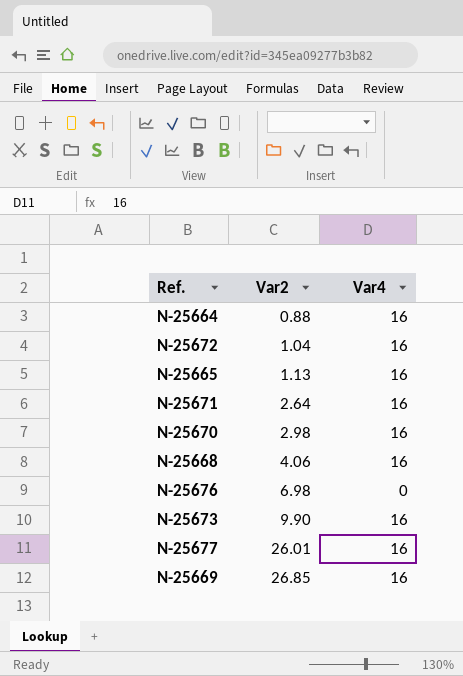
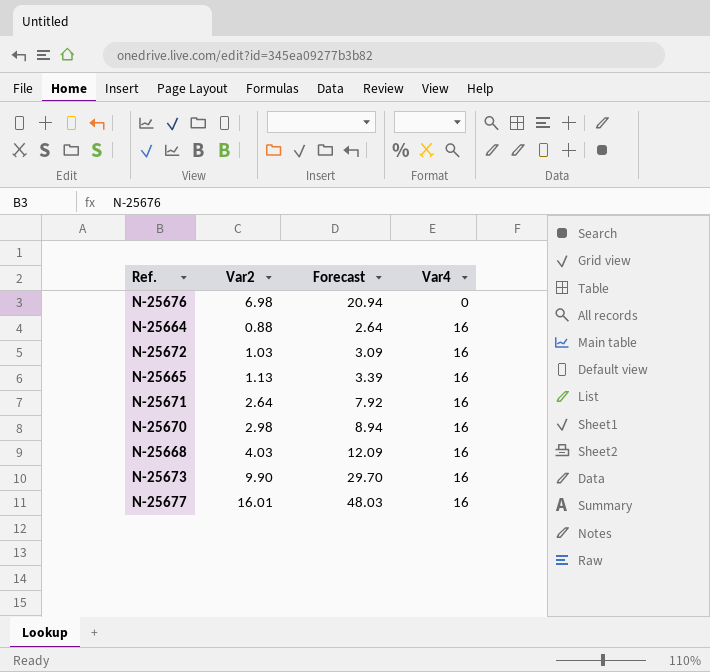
row order: Var2 ascending -> Var4 ascending
column Forecast | formula: none -> [Var2] * 3
row N-25669: 26.85 | 16 -> none
N-25672 | Var2: 1.04 -> 1.03
N-25668 | Var2: 4.06 -> 4.03
N-25677 | Var2: 26.01 -> 16.01

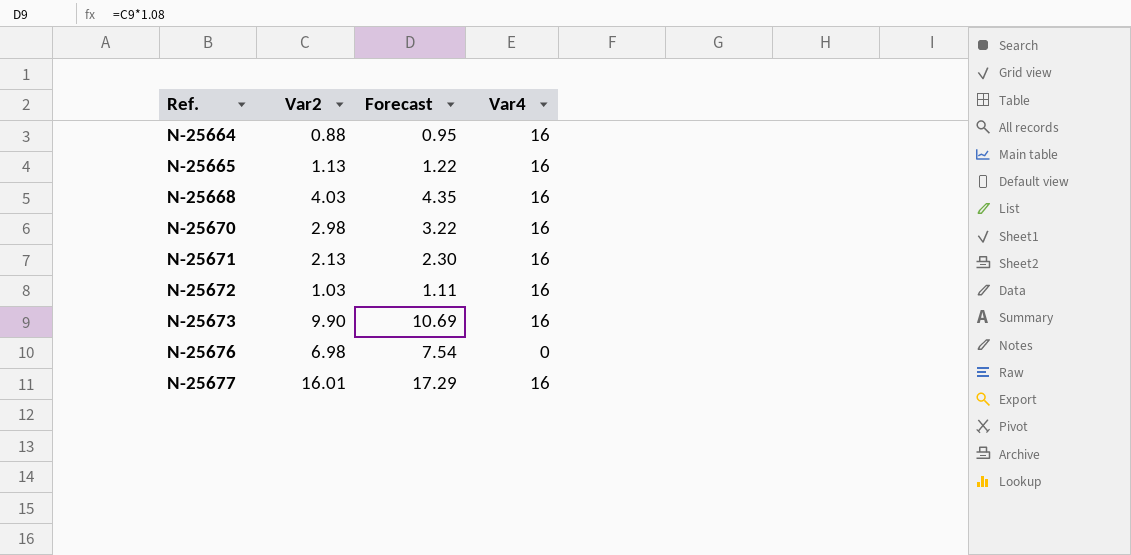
row order: Var4 ascending -> Ref. ascending
column Forecast | formula: [Var2] * 3 -> [Var2] * 1.08
N-25671 | Var2: 2.64 -> 2.13

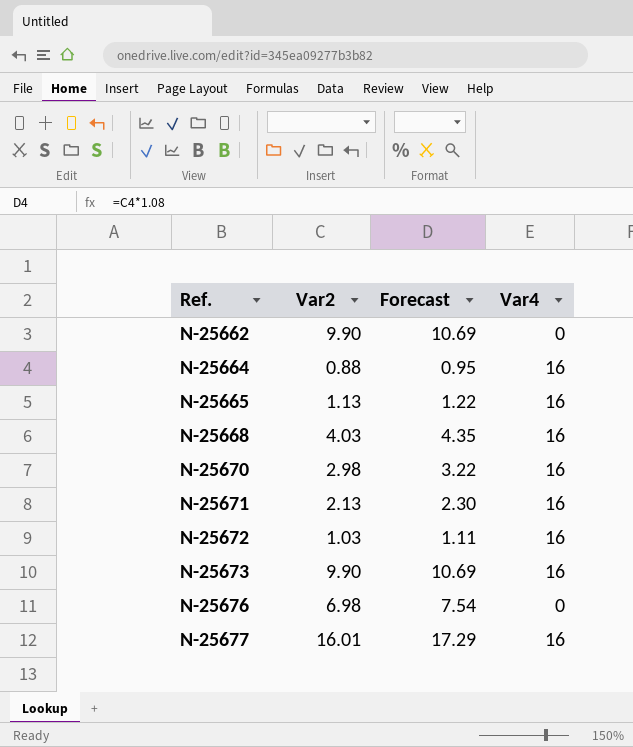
row N-25662: none -> 9.90 | 10.69 | 0

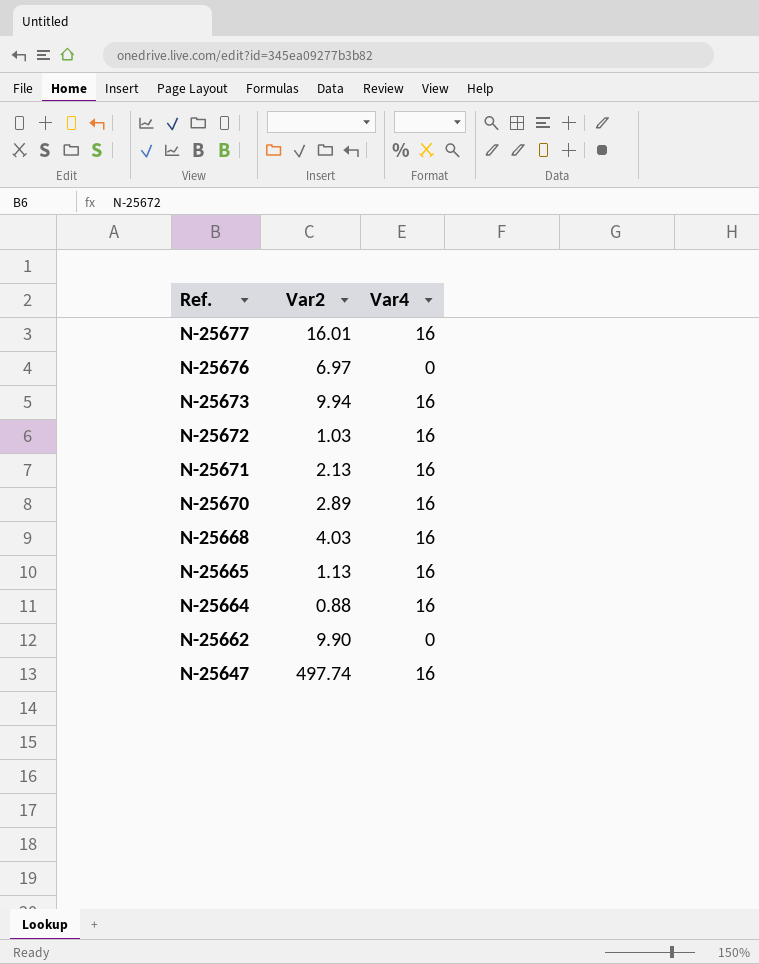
row order: Ref. ascending -> Ref. descending
column Forecast | formula: [Var2] * 1.08 -> none
N-25676 | Var2: 6.98 -> 6.97
N-25673 | Var2: 9.90 -> 9.94
N-25670 | Var2: 2.98 -> 2.89
row N-25647: none -> 497.74 | 16

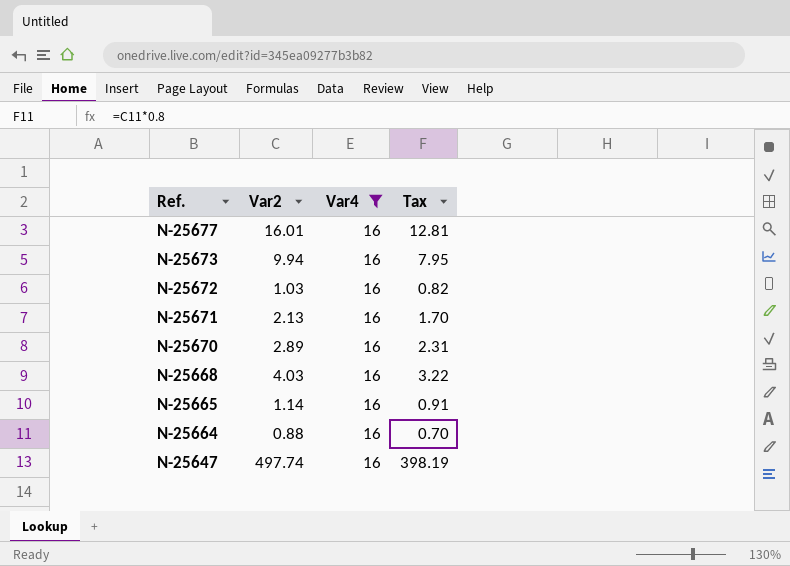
filter: none -> Var4 = 16
column Tax | formula: none -> [Var2] * 0.8
N-25665 | Var2: 1.13 -> 1.14

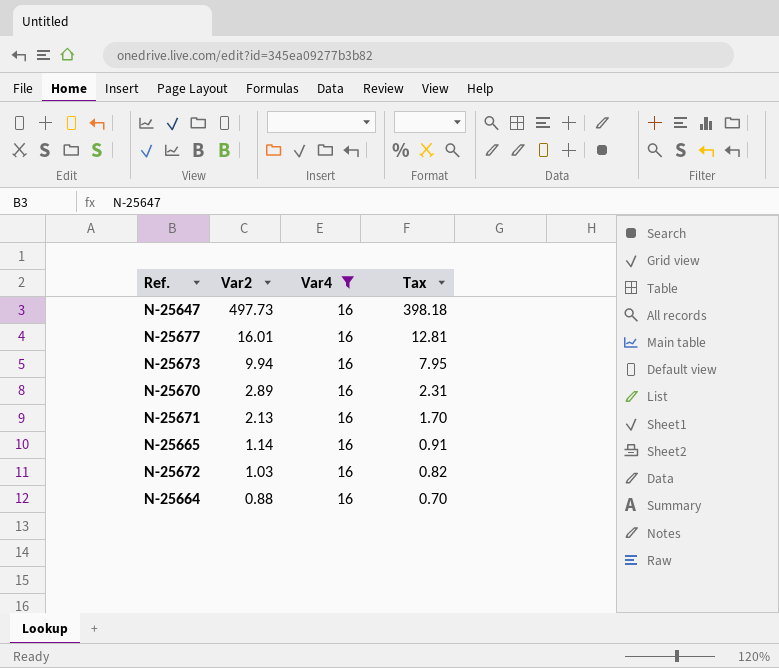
row order: Ref. descending -> Var2 descending
row N-25668: 4.03 | 16 | 3.22 -> none
N-25647 | Var2: 497.74 -> 497.73
N-25647 | Tax: 398.19 -> 398.18

